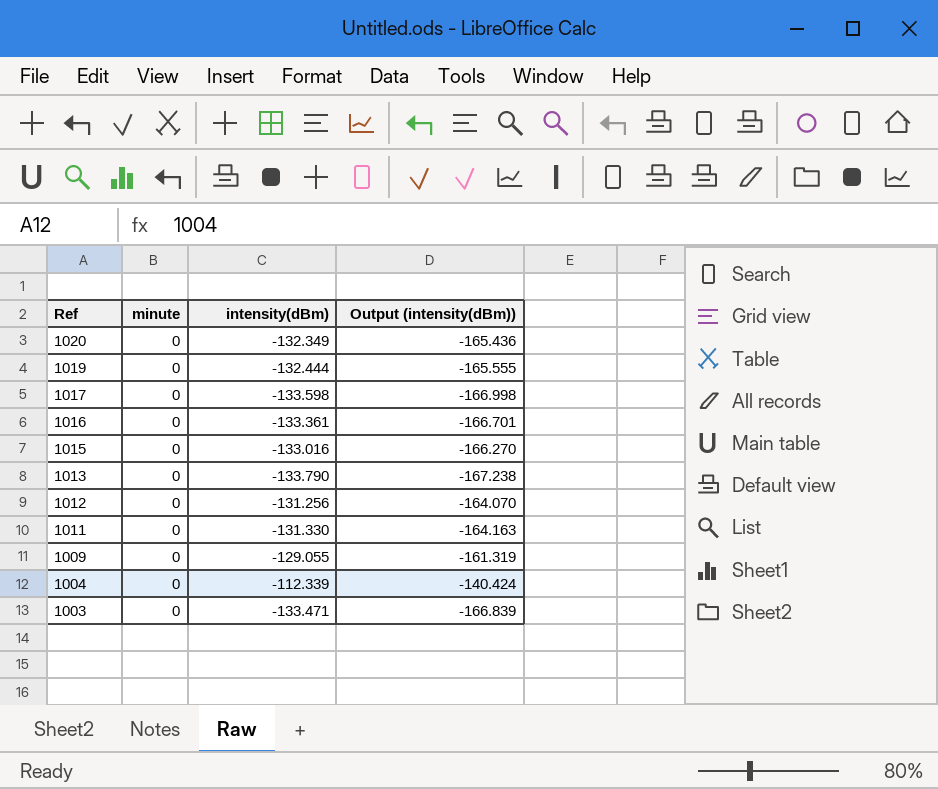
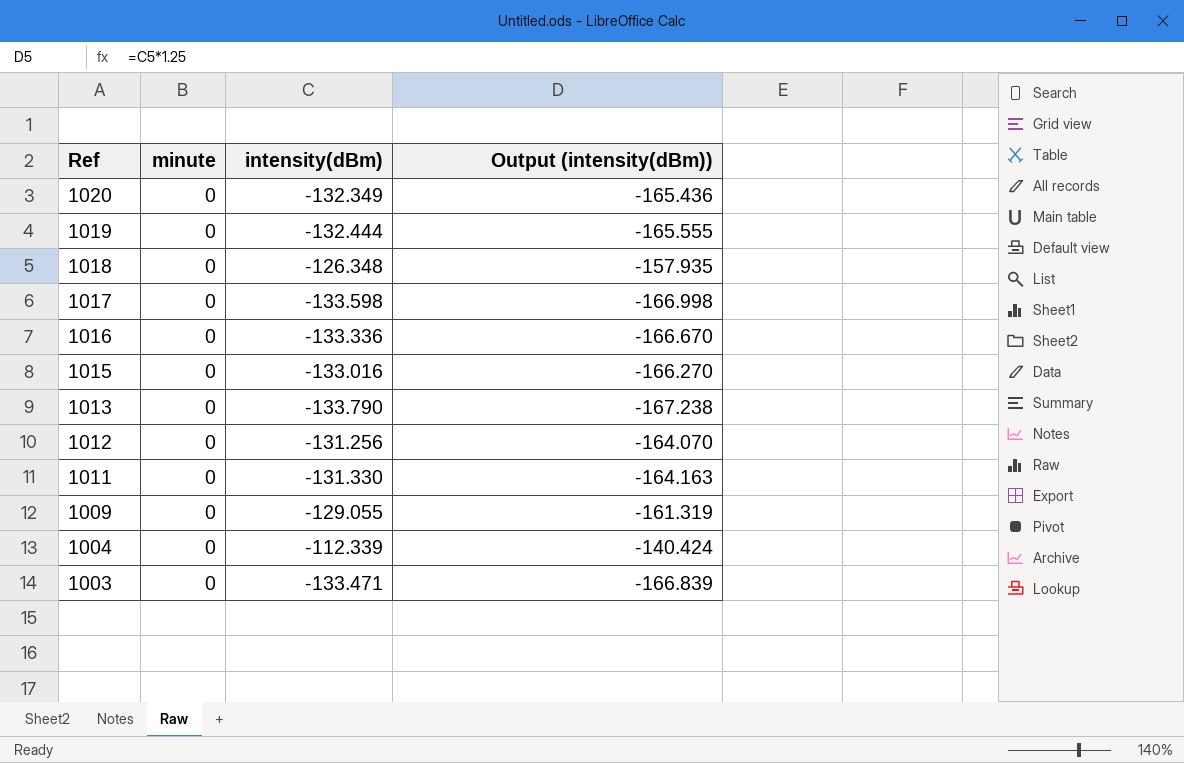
row 1018: none -> 0 | -126.348 | -157.935
1016 | intensity(dBm): -133.361 -> -133.336
1016 | Output (intensity(dBm)): -166.701 -> -166.670

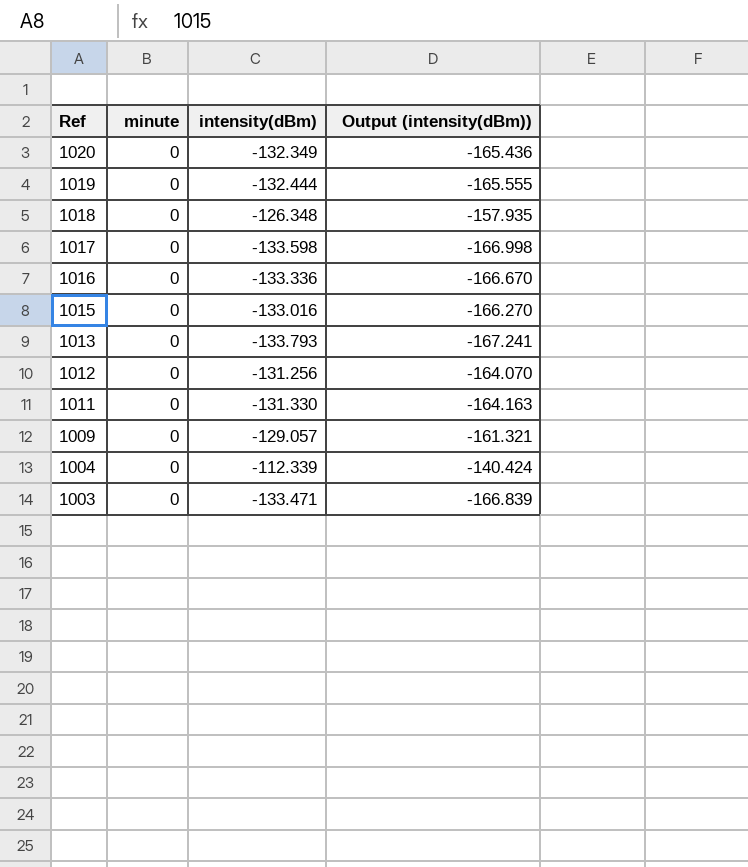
1013 | intensity(dBm): -133.790 -> -133.793
1013 | Output (intensity(dBm)): -167.238 -> -167.241
1009 | intensity(dBm): -129.055 -> -129.057
1009 | Output (intensity(dBm)): -161.319 -> -161.321

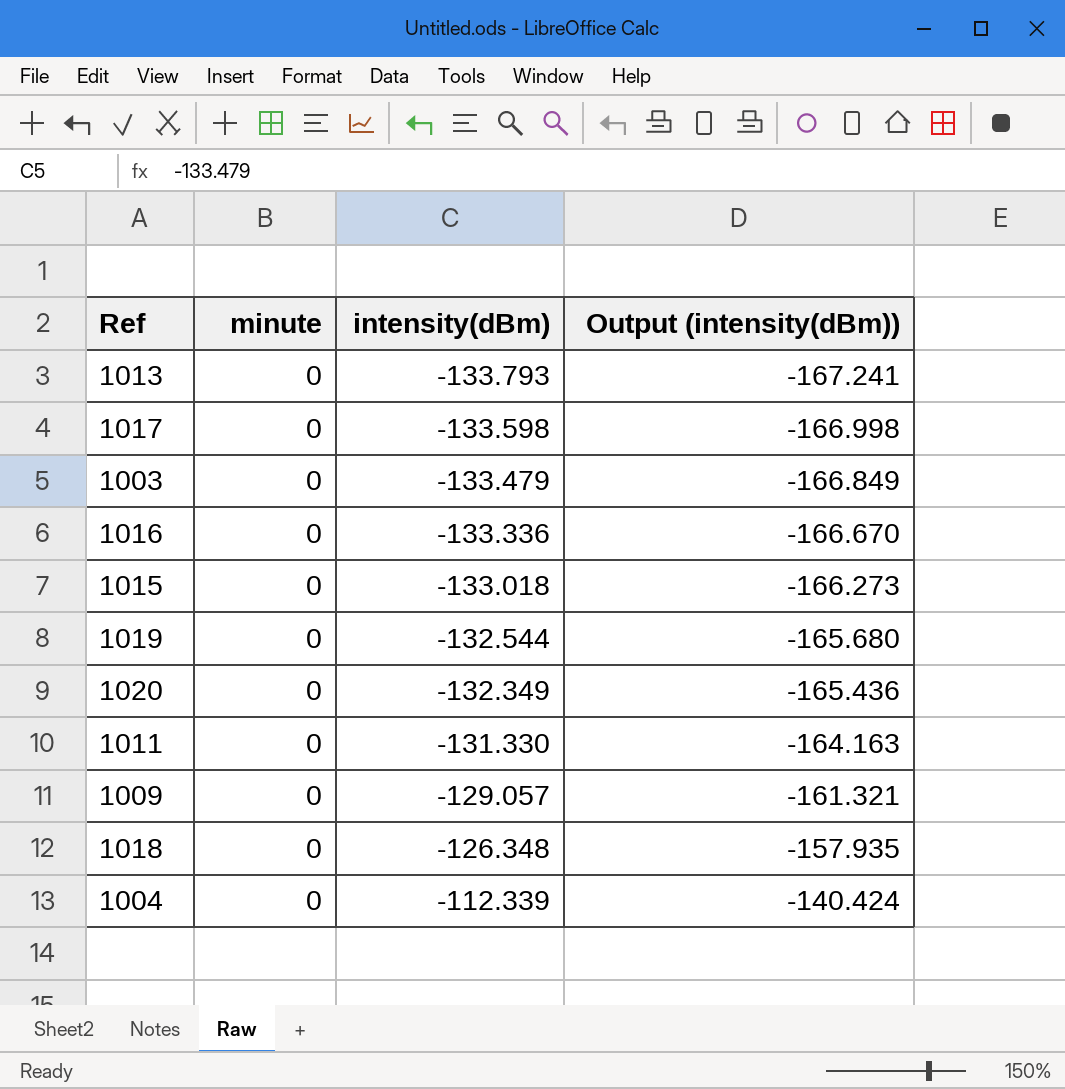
row order: Ref descending -> intensity(dBm) ascending
row 1012: 0 | -131.256 | -164.070 -> none
1003 | intensity(dBm): -133.471 -> -133.479
1003 | Output (intensity(dBm)): -166.839 -> -166.849
1015 | intensity(dBm): -133.016 -> -133.018
1015 | Output (intensity(dBm)): -166.270 -> -166.273
1019 | intensity(dBm): -132.444 -> -132.544
1019 | Output (intensity(dBm)): -165.555 -> -165.680

